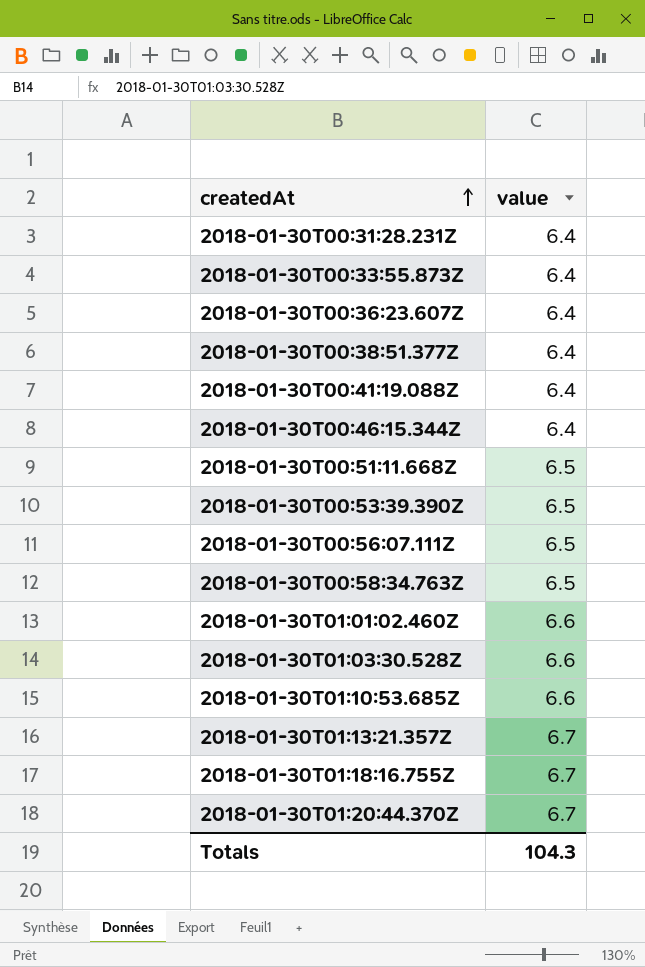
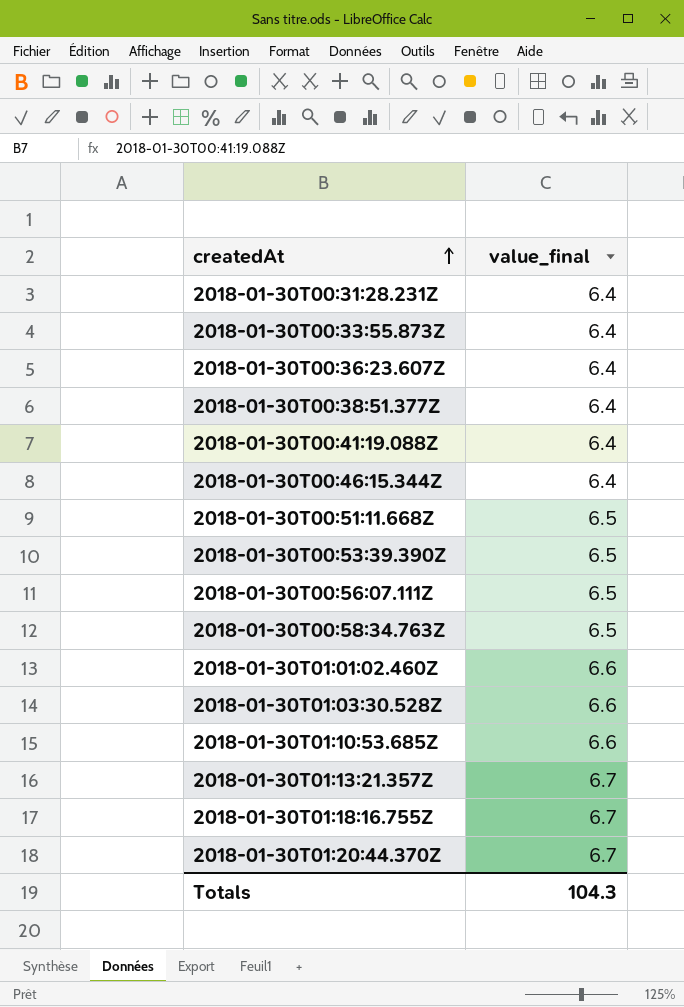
column name: value -> value_final

